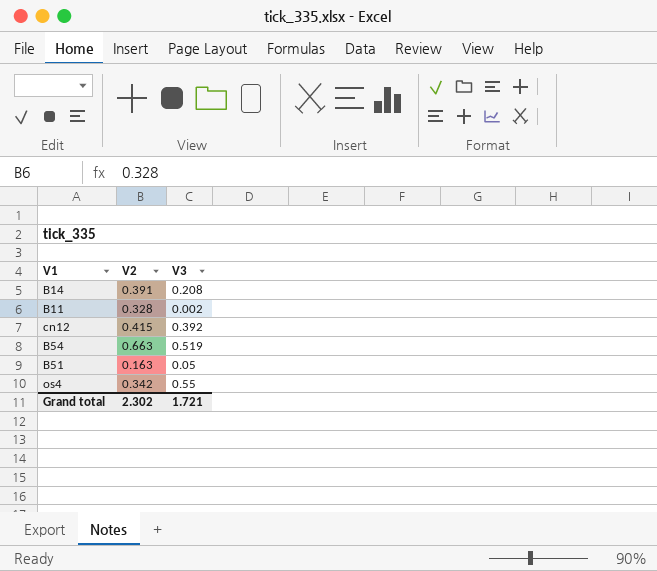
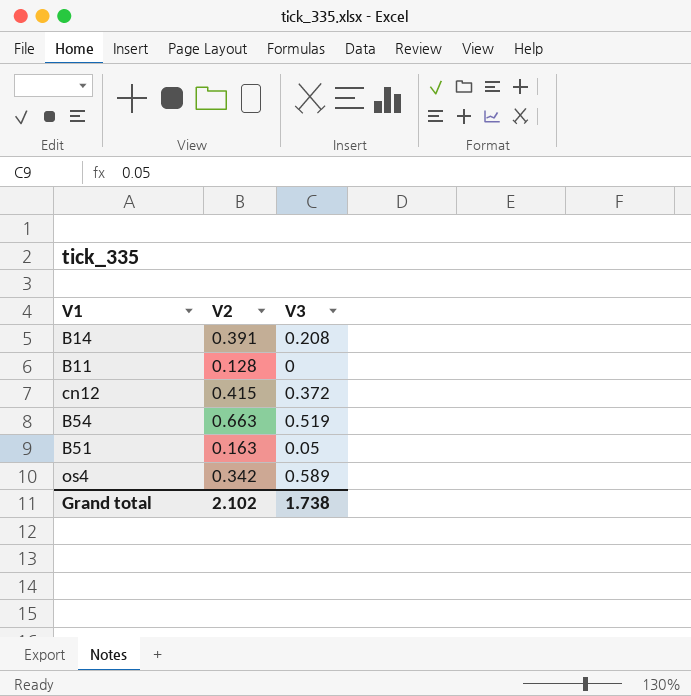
B11 | V2: 0.328 -> 0.128
B11 | V3: 0.002 -> 0
cn12 | V3: 0.392 -> 0.372
os4 | V3: 0.55 -> 0.589
Grand total | V2: 2.302 -> 2.102
Grand total | V3: 1.721 -> 1.738

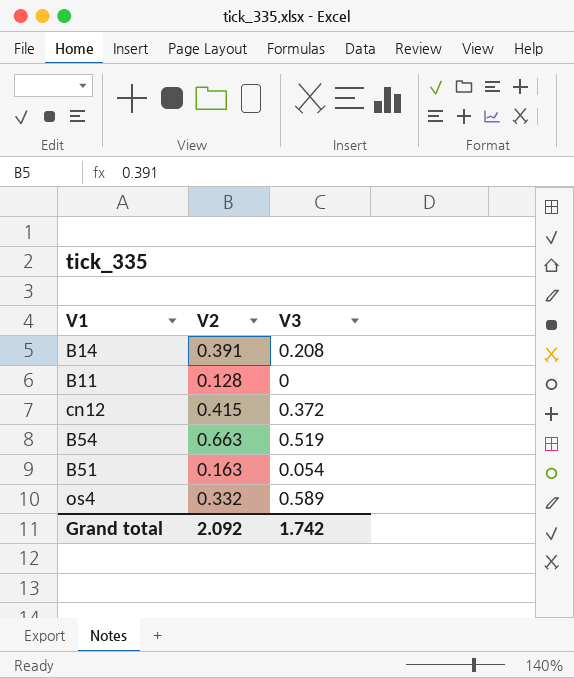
B51 | V3: 0.05 -> 0.054
os4 | V2: 0.342 -> 0.332
Grand total | V2: 2.102 -> 2.092
Grand total | V3: 1.738 -> 1.742

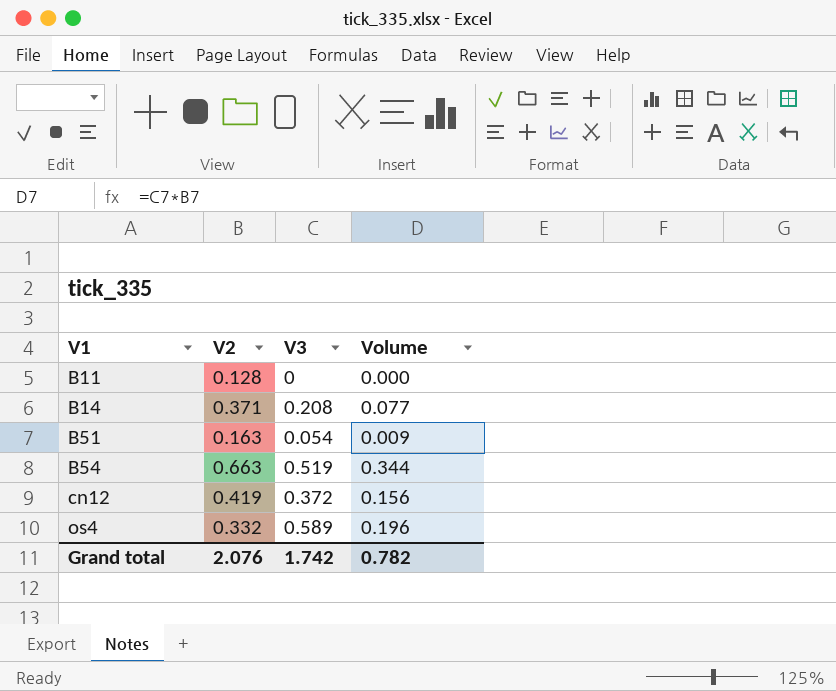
row order: none -> V1 ascending
column Volume | formula: none -> [V2] * [V3]
B14 | V2: 0.391 -> 0.371
cn12 | V2: 0.415 -> 0.419
Grand total | V2: 2.092 -> 2.076

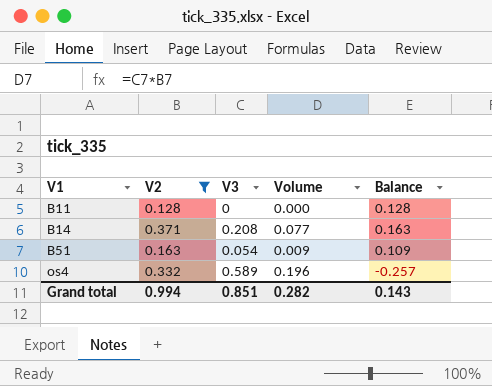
filter: none -> V2 <= 0.371
column Balance | formula: none -> [V2] - [V3]
Grand total | V2: 2.076 -> 0.994
Grand total | V3: 1.742 -> 0.851
Grand total | Volume: 0.782 -> 0.282

